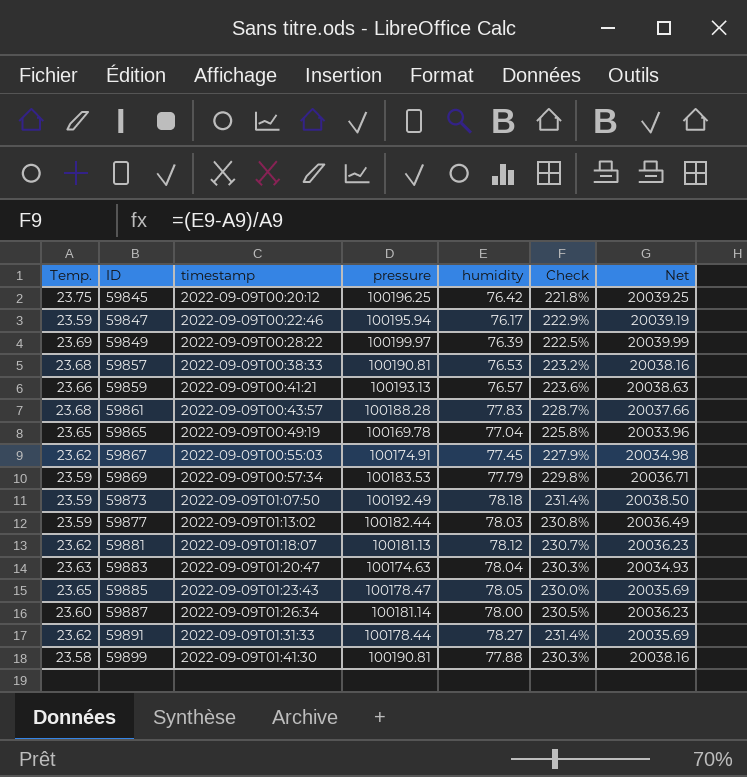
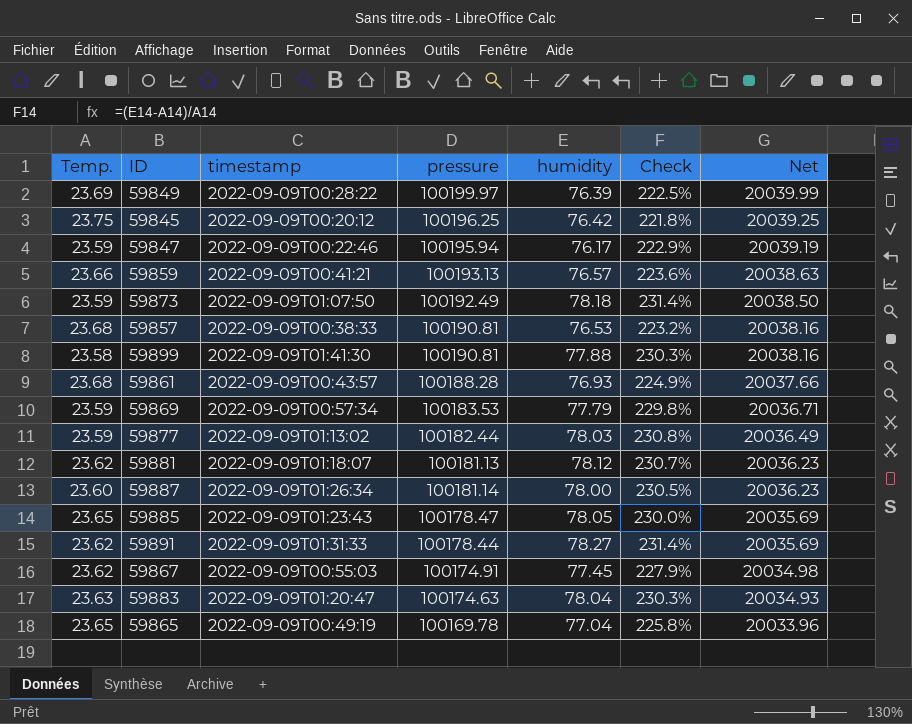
row order: ID ascending -> Net descending
59861 | humidity: 77.83 -> 76.93
59861 | Check: 228.7% -> 224.9%

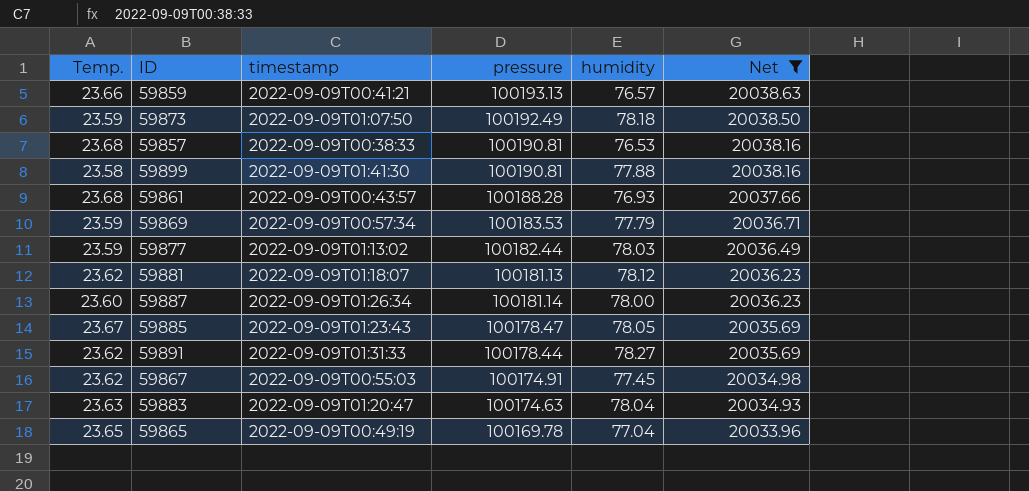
filter: none -> Net <= 20038.63
column Check | formula: ([humidity] - [Temp.]) / [Temp.] -> none
59885 | Temp.: 23.65 -> 23.67

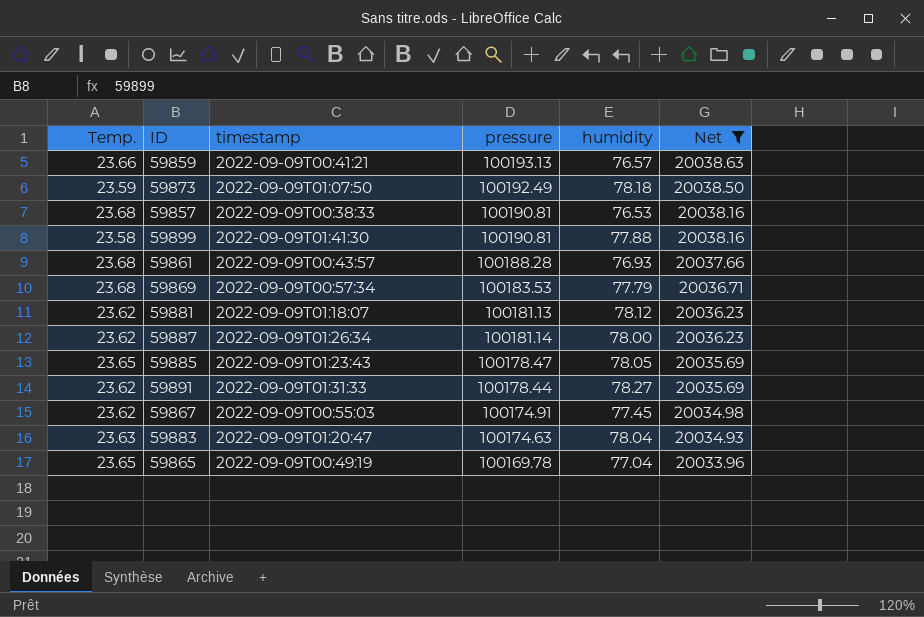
row 59877: 23.59 | 2022-09-09T01:13:02 | 100182.44 | 78.03 | 20036.49 -> none
59869 | Temp.: 23.59 -> 23.68
59887 | Temp.: 23.60 -> 23.62
59885 | Temp.: 23.67 -> 23.65

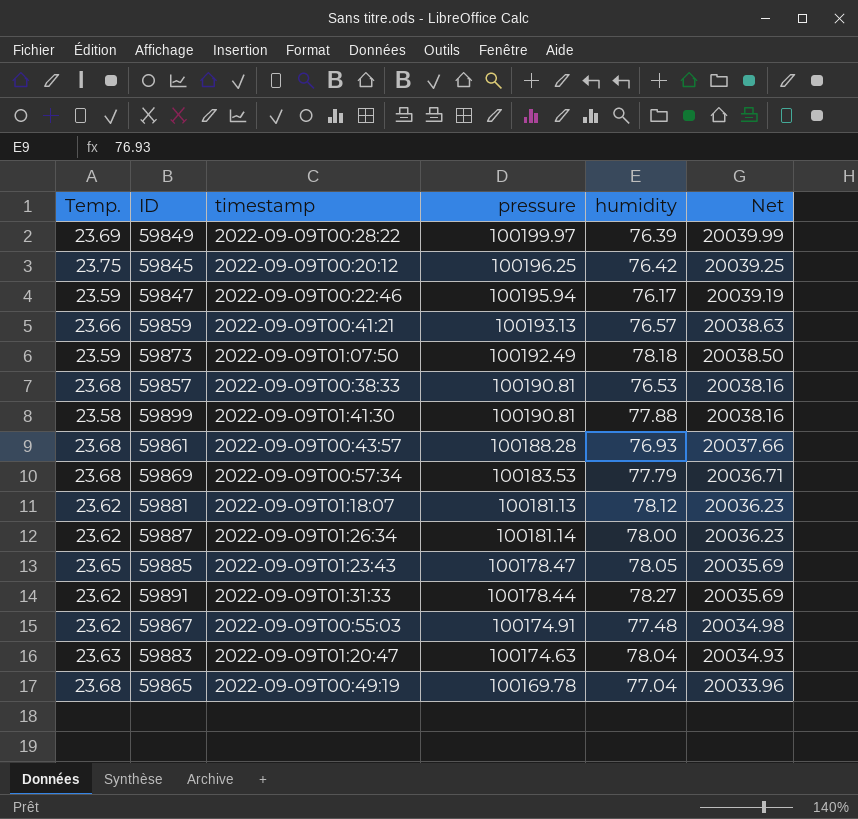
filter: Net <= 20038.63 -> none
59867 | humidity: 77.45 -> 77.48
59865 | Temp.: 23.65 -> 23.68

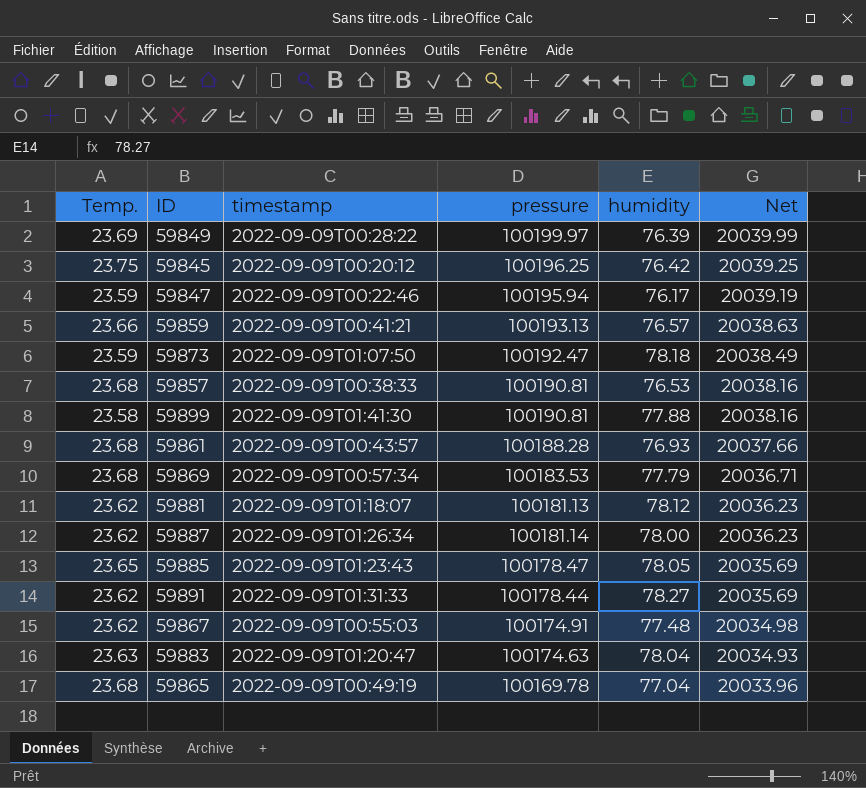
59873 | pressure: 100192.49 -> 100192.47
59873 | Net: 20038.50 -> 20038.49

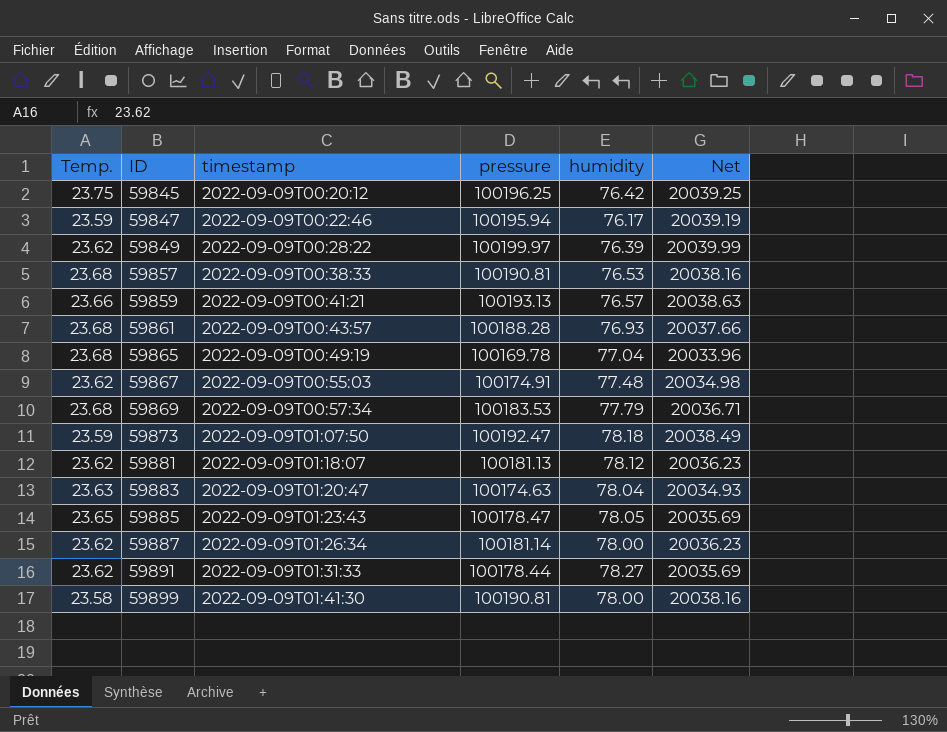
row order: Net descending -> ID ascending
59849 | Temp.: 23.69 -> 23.62
59899 | humidity: 77.88 -> 78.00

